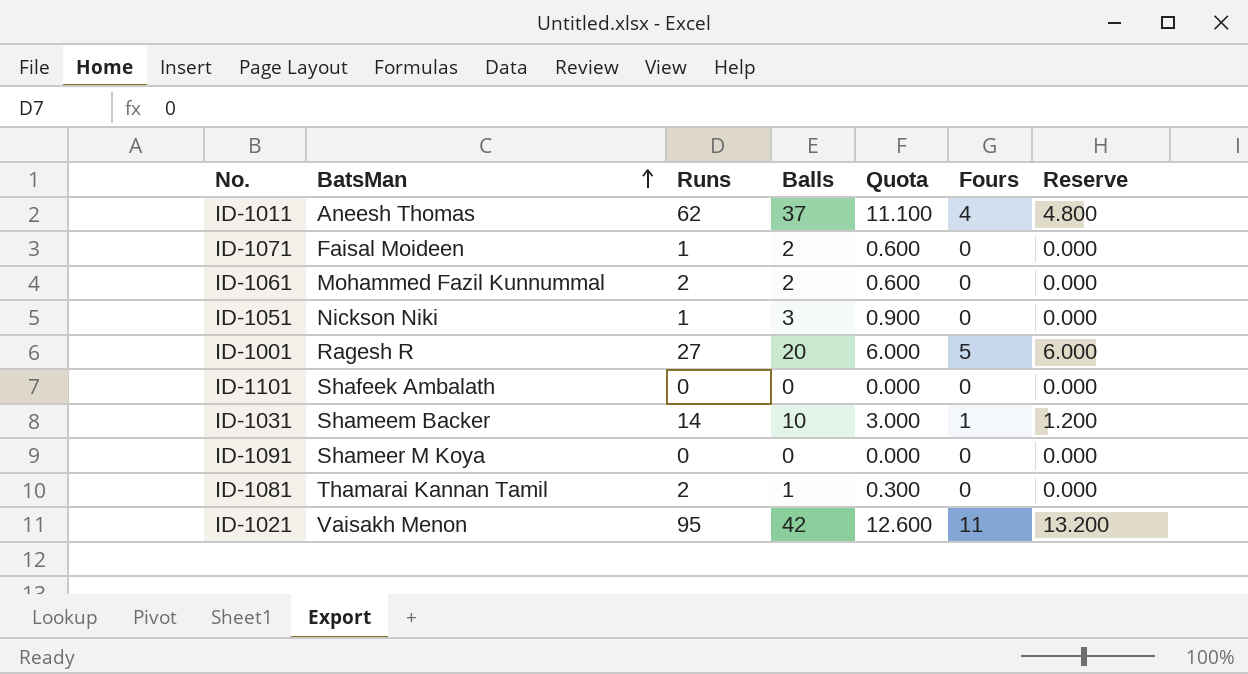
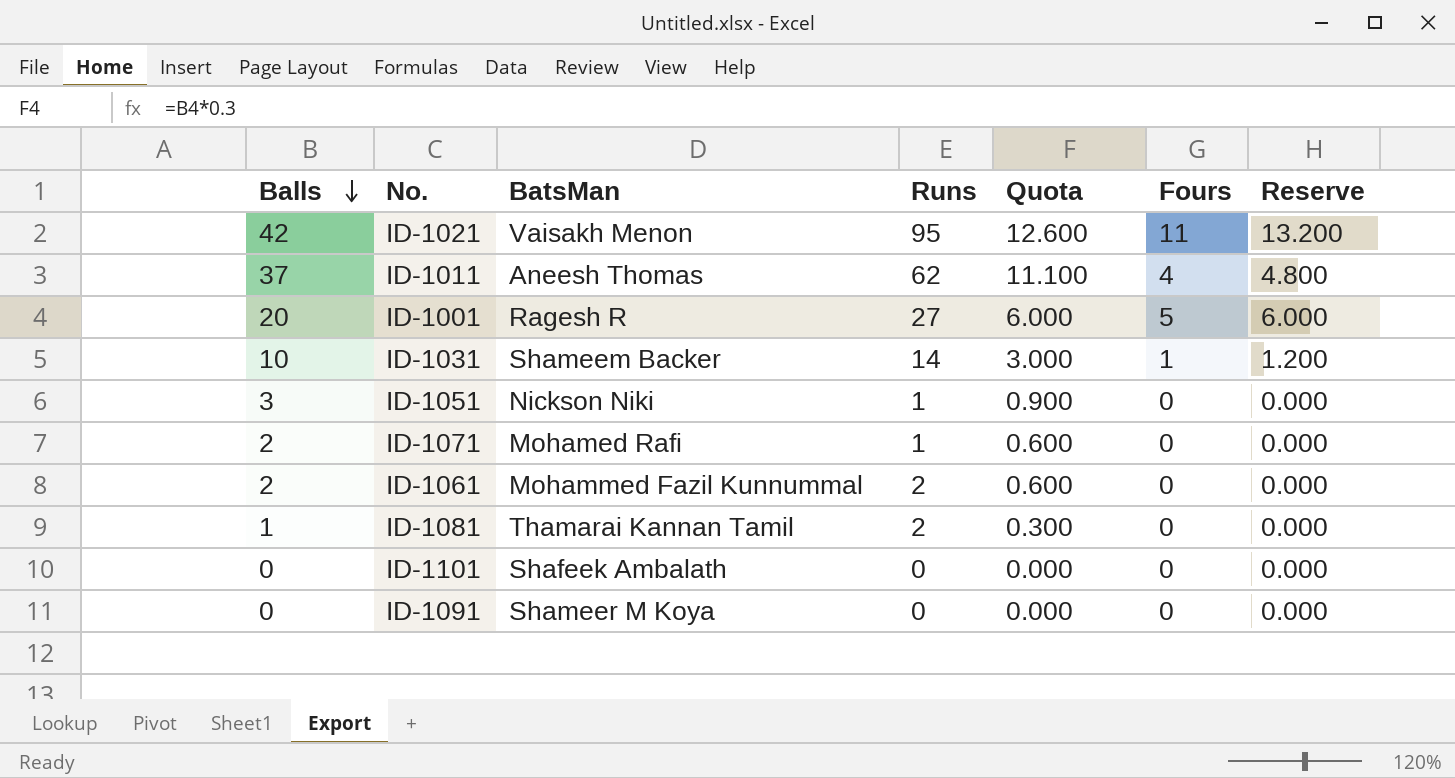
row order: BatsMan ascending -> Balls descending
column Balls | position: 4 -> 1
ID-1071 | BatsMan: Faisal Moideen -> Mohamed Rafi

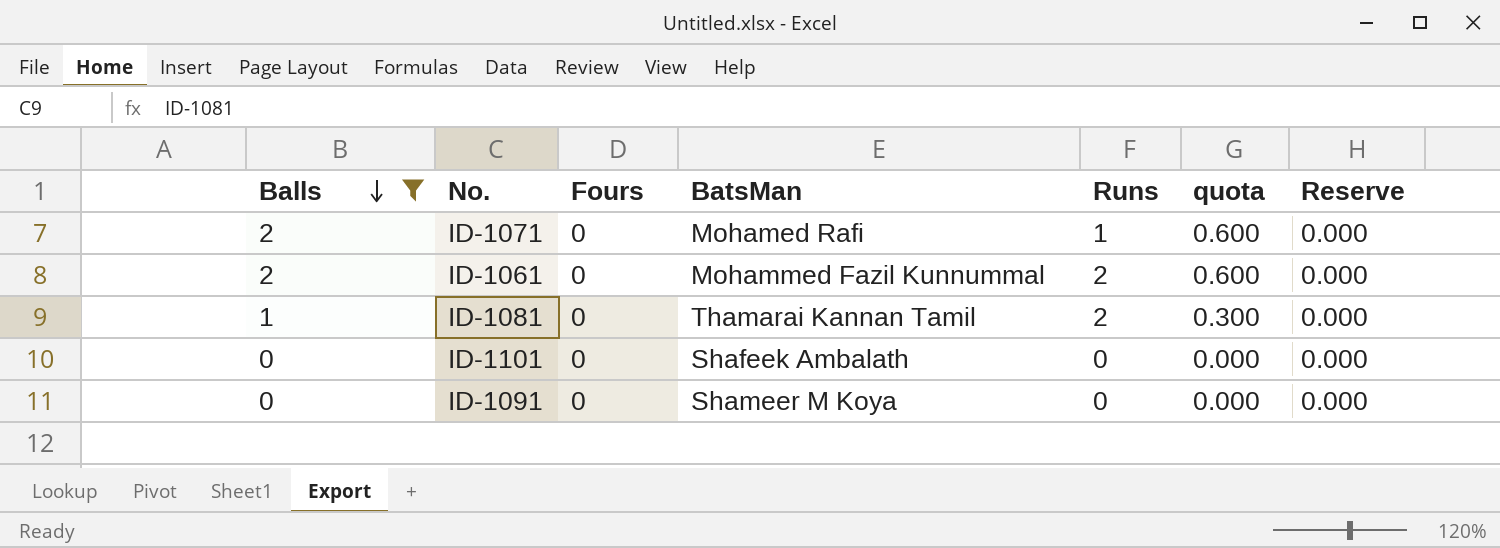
filter: none -> Balls <= 2
column Fours | position: 6 -> 3
column name: Quota -> quota

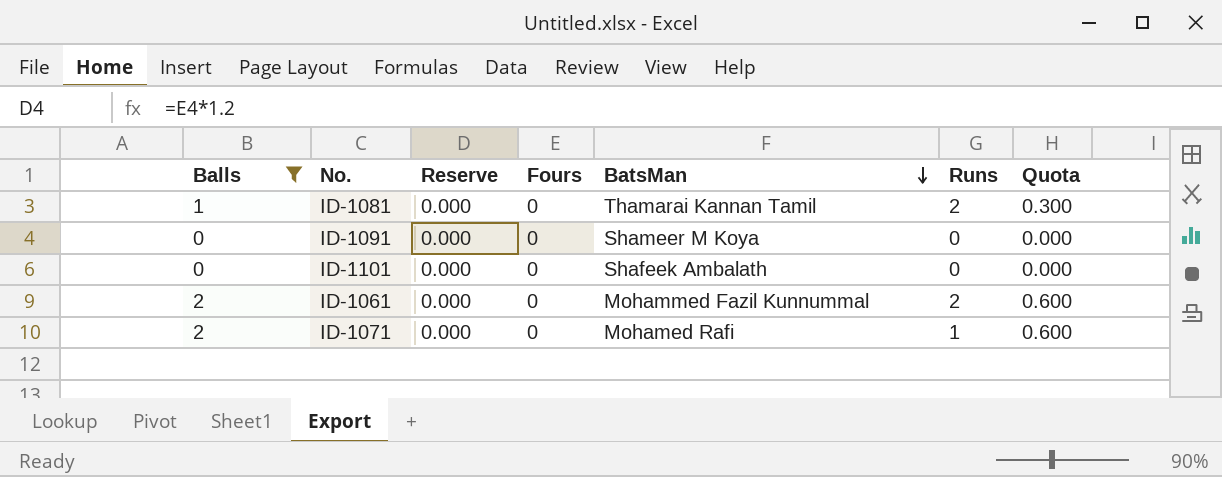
row order: Balls descending -> BatsMan descending
column Reserve | position: 7 -> 3
column name: quota -> Quota

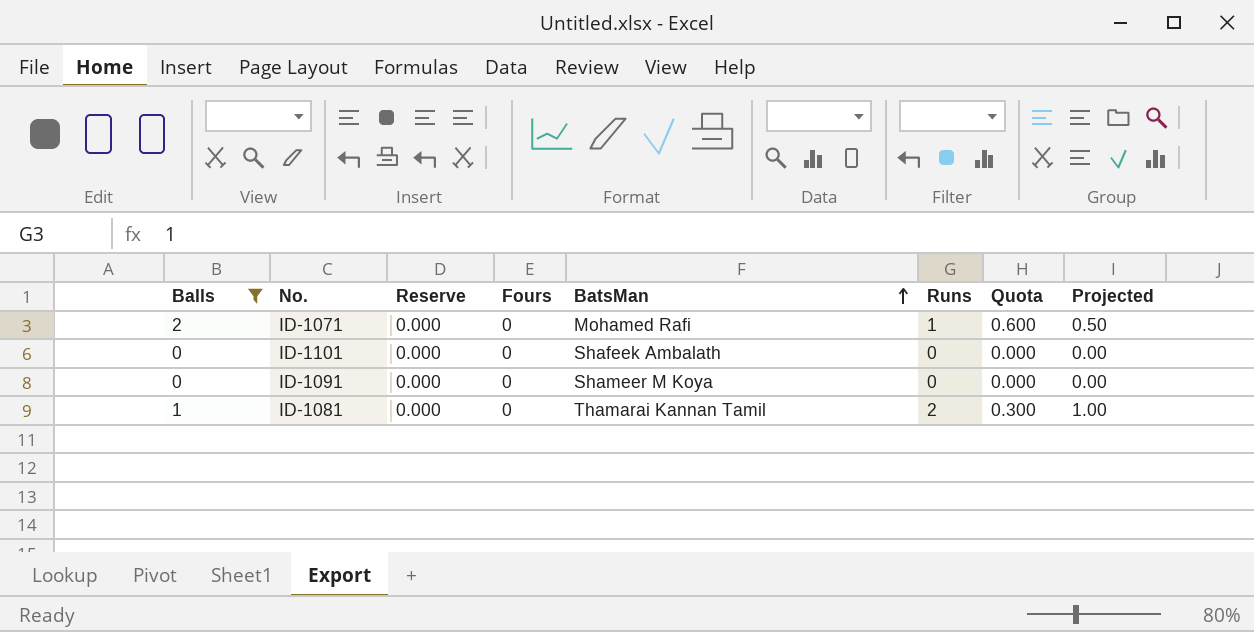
row order: BatsMan descending -> BatsMan ascending
column Projected | formula: none -> [Runs] * 0.5
row ID-1061: 2 | 0.000 | 0 | Mohammed Fazil Kunnummal | 2 | 0.600 -> none

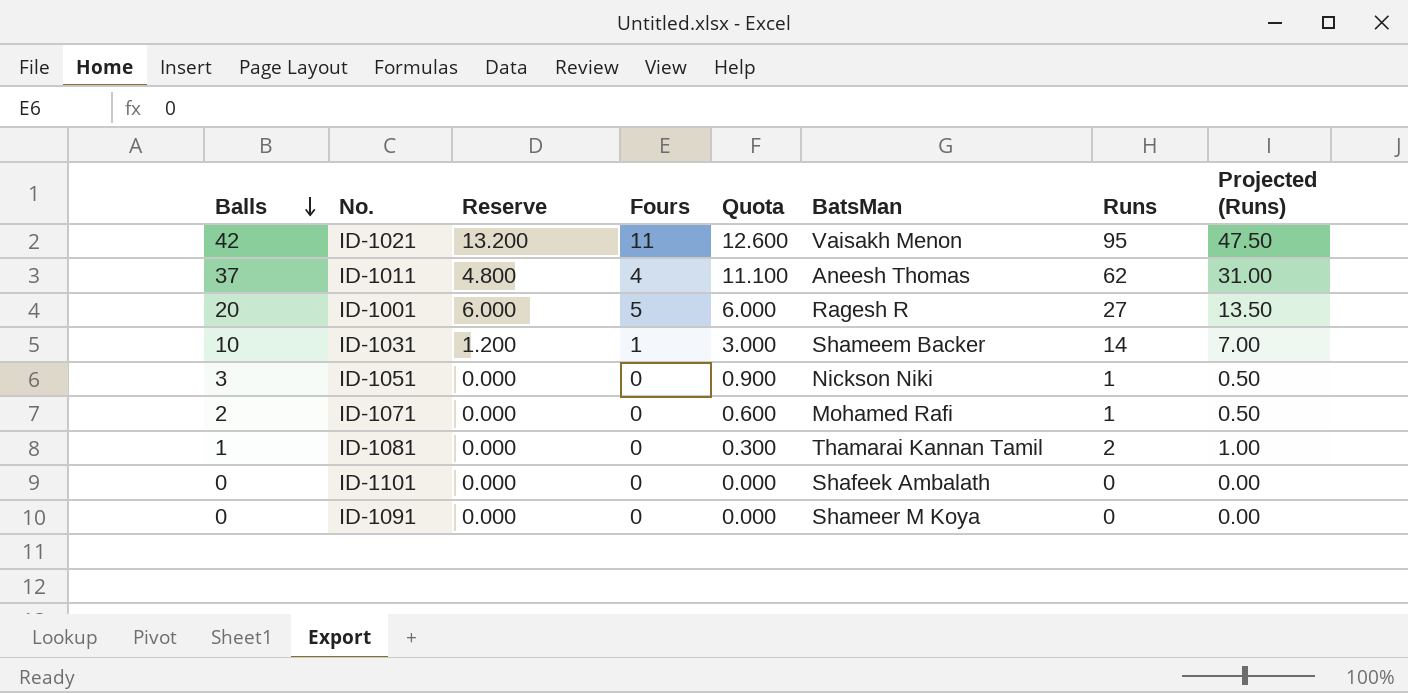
filter: Balls <= 2 -> none
row order: BatsMan ascending -> Balls descending
column Quota | position: 7 -> 5
column name: Projected -> Projected (Runs)

